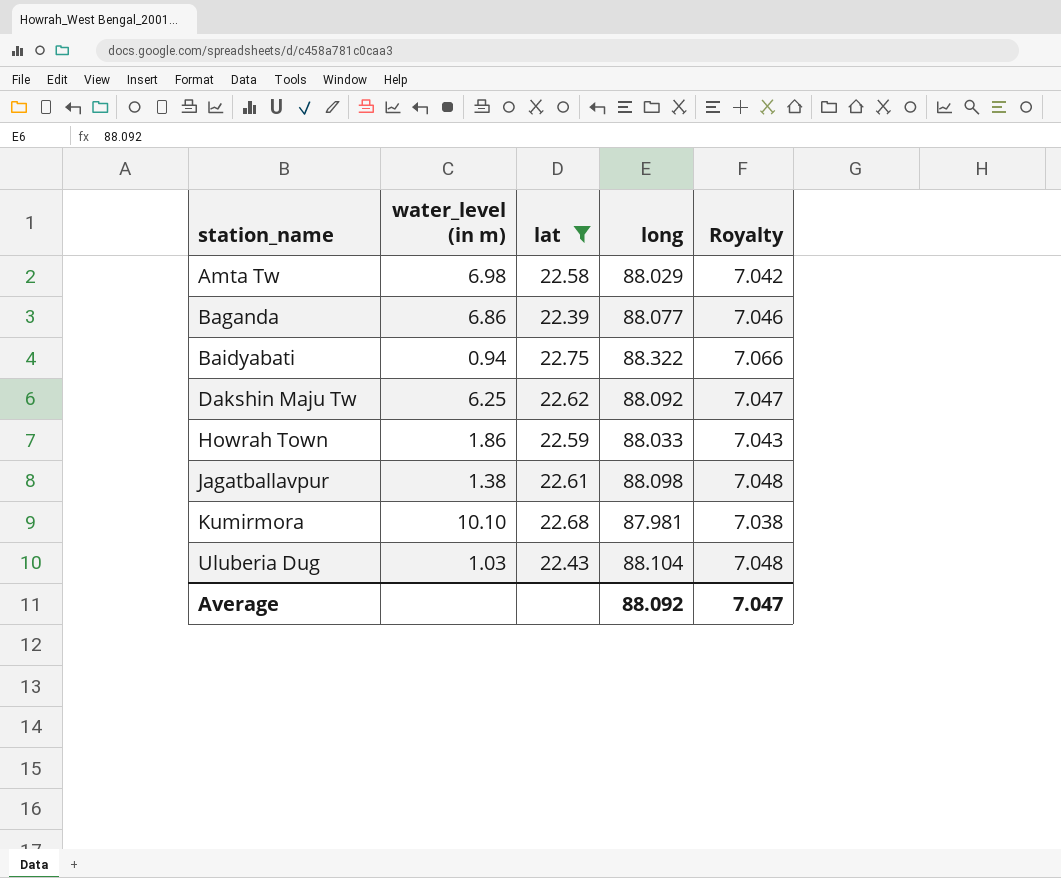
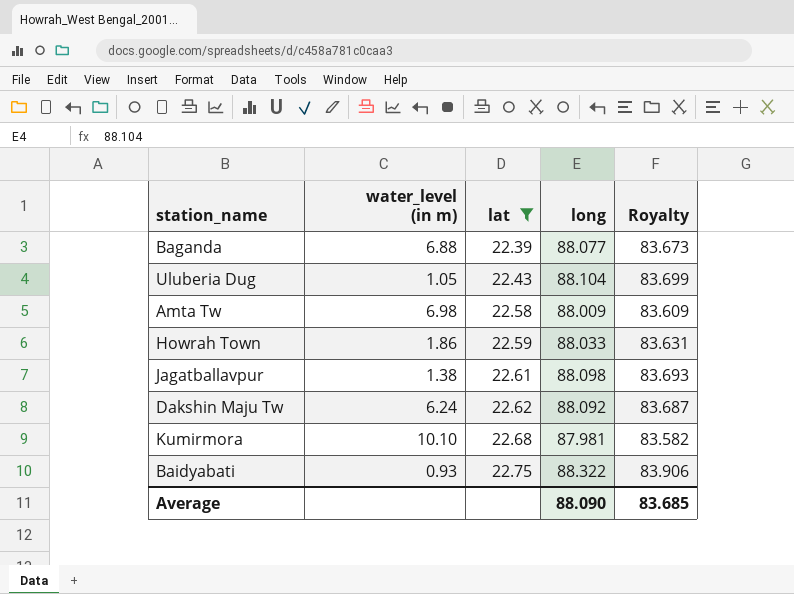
row order: station_name ascending -> lat ascending
column Royalty | formula: [long] * 0.08 -> [long] * 0.95
Baganda | water_level (in m): 6.86 -> 6.88
Uluberia Dug | water_level (in m): 1.03 -> 1.05
Amta Tw | long: 88.029 -> 88.009
Dakshin Maju Tw | water_level (in m): 6.25 -> 6.24
Baidyabati | water_level (in m): 0.94 -> 0.93
Average | long: 88.092 -> 88.090
Average | Royalty: 7.047 -> 83.685

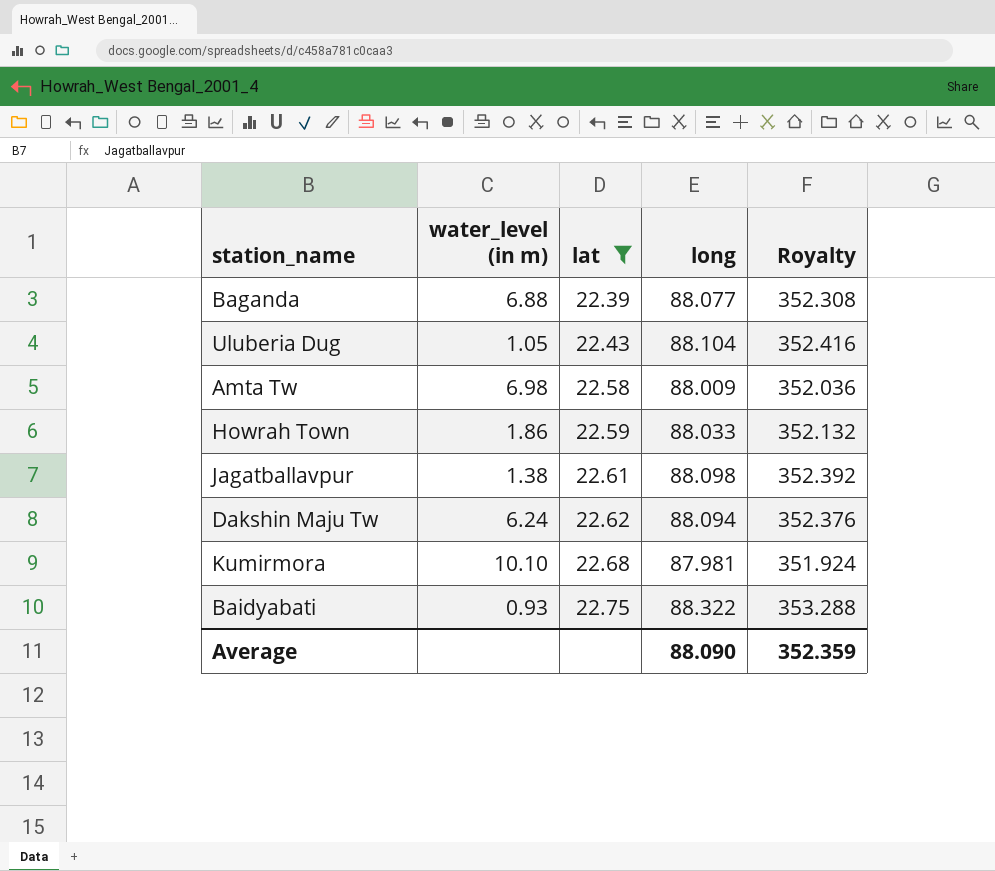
column Royalty | formula: [long] * 0.95 -> [long] * 4
Dakshin Maju Tw | long: 88.092 -> 88.094
Average | Royalty: 83.685 -> 352.359

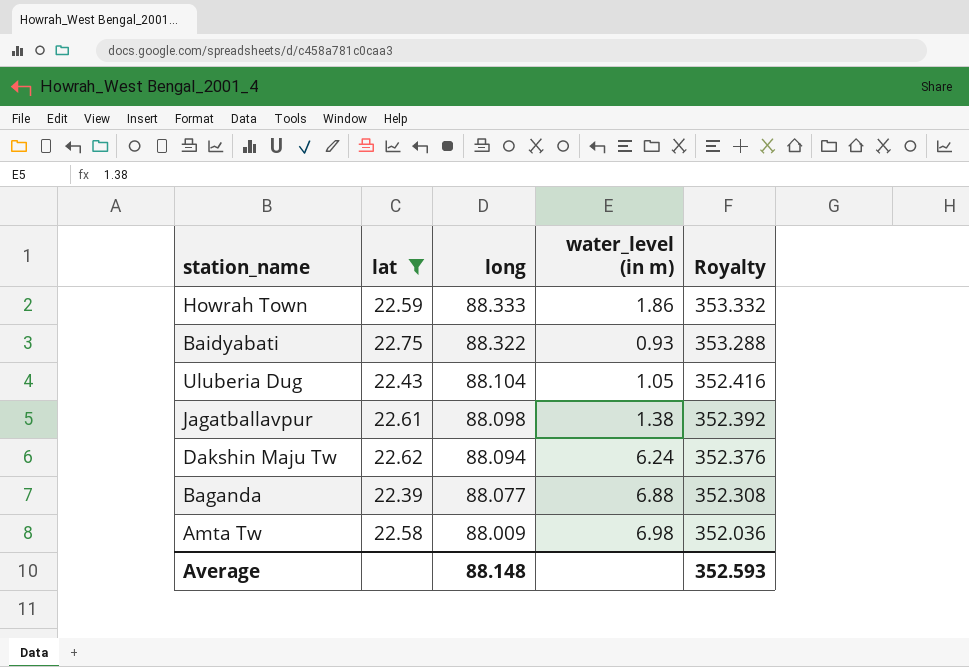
row order: lat ascending -> long descending
column water_level (in m) | position: 2 -> 4
row Kumirmora: 10.10 | 22.68 | 87.981 | 351.924 -> none
Howrah Town | long: 88.033 -> 88.333
Howrah Town | Royalty: 352.132 -> 353.332
Average | long: 88.090 -> 88.148
Average | Royalty: 352.359 -> 352.593

